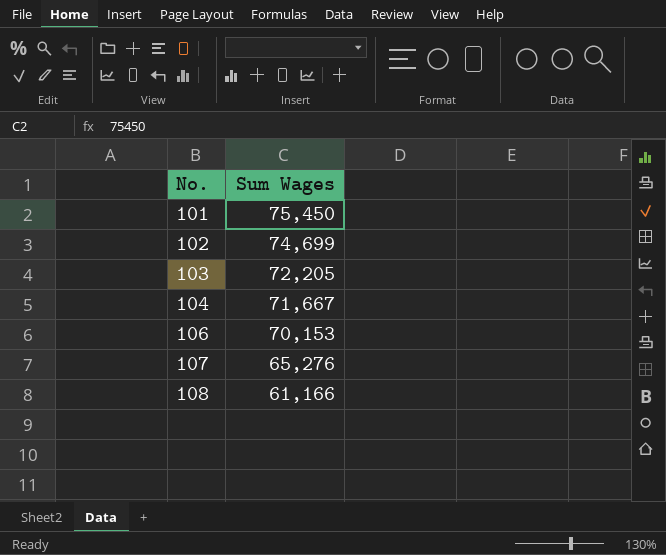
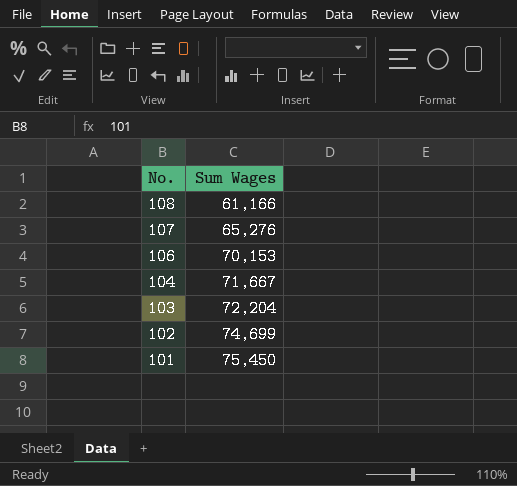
row order: No. ascending -> No. descending
103 | Sum Wages: 72,205 -> 72,204

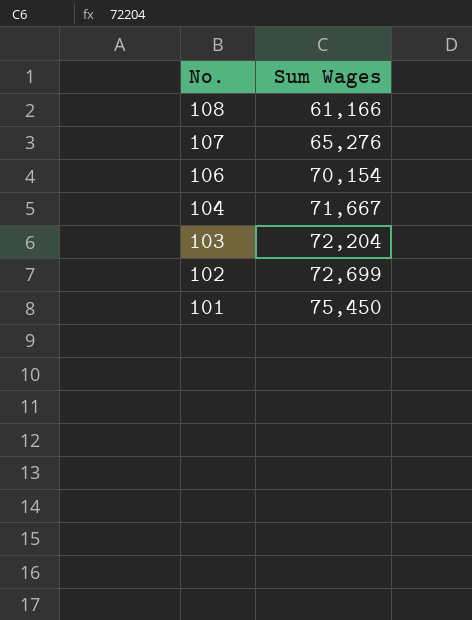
106 | Sum Wages: 70,153 -> 70,154
102 | Sum Wages: 74,699 -> 72,699

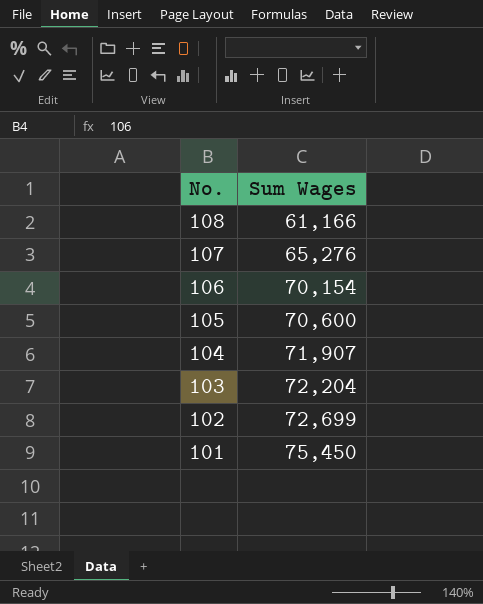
row 105: none -> 70,600
104 | Sum Wages: 71,667 -> 71,907

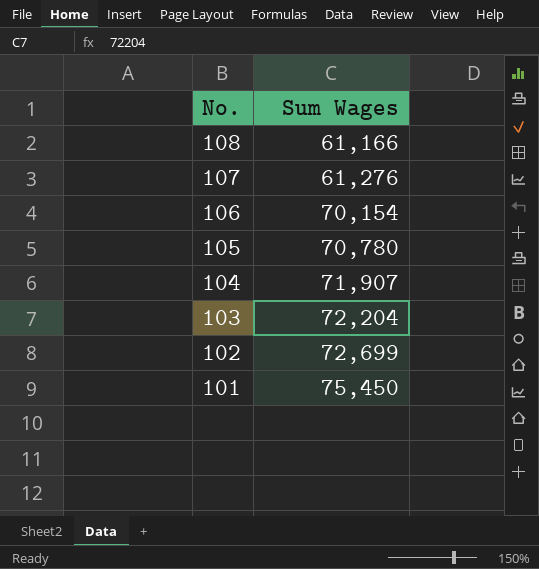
107 | Sum Wages: 65,276 -> 61,276
105 | Sum Wages: 70,600 -> 70,780

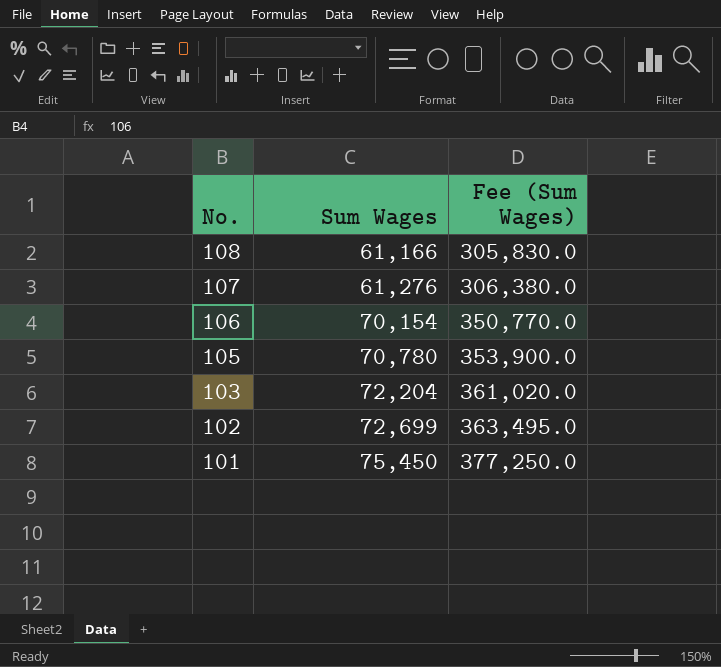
column Fee (Sum Wages) | formula: none -> [Sum Wages] * 5
row 104: 71,907 -> none

